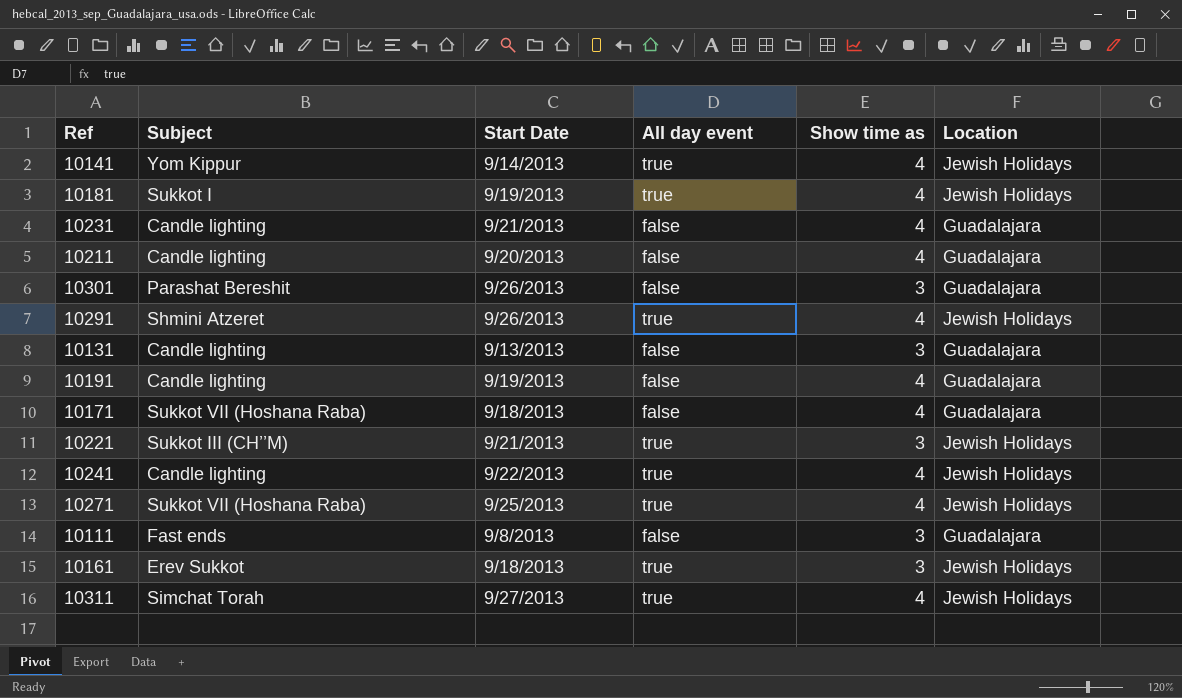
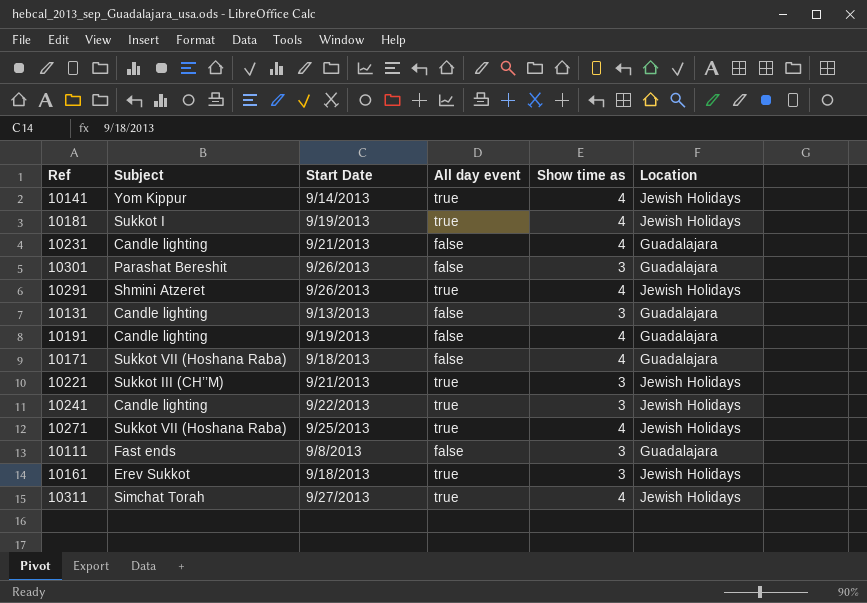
row 10211: Candle lighting | 9/20/2013 | false | 4 | Guadalajara -> none
10241 | Show time as: 4 -> 3

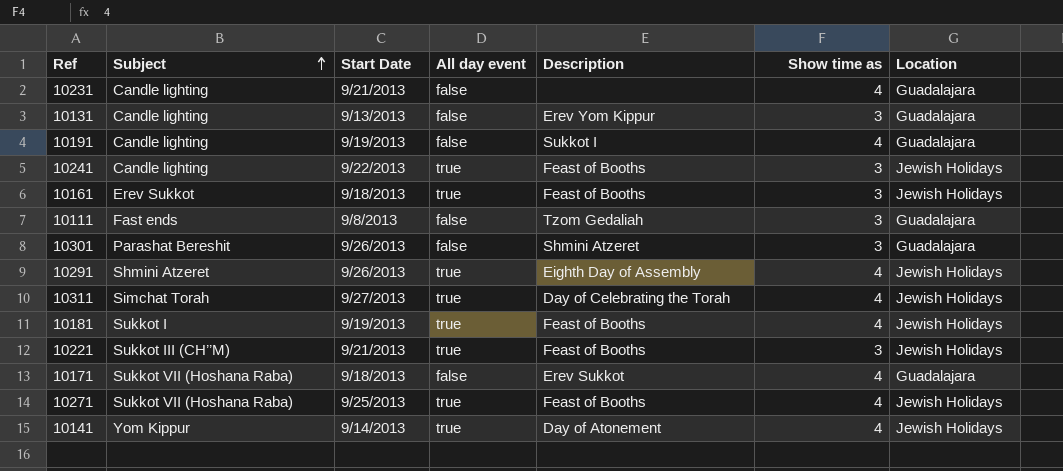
row order: none -> Subject ascending
column Description | position: none -> 5

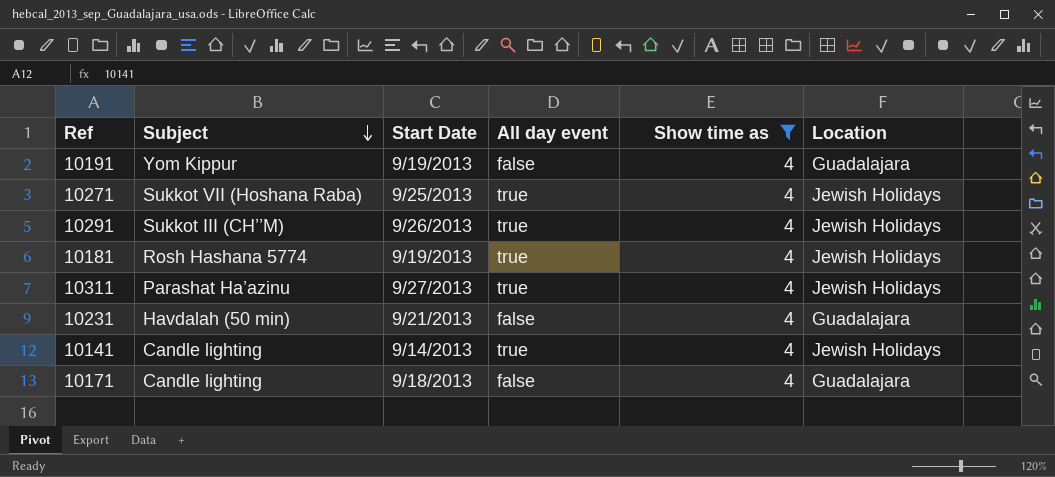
filter: none -> Show time as = 4
row order: Subject ascending -> Subject descending
column Description | position: 5 -> none
10191 | Subject: Candle lighting -> Yom Kippur
10291 | Subject: Shmini Atzeret -> Sukkot III (CH’’M)
10181 | Subject: Sukkot I -> Rosh Hashana 5774
10311 | Subject: Simchat Torah -> Parashat Ha’azinu
10231 | Subject: Candle lighting -> Havdalah (50 min)
10141 | Subject: Yom Kippur -> Candle lighting
10171 | Subject: Sukkot VII (Hoshana Raba) -> Candle lighting

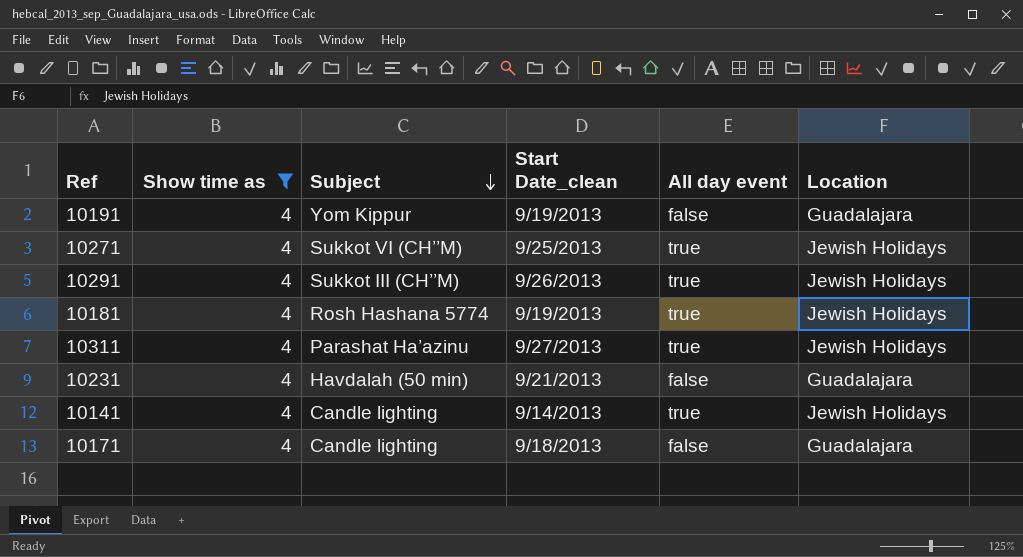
column Show time as | position: 5 -> 2
column name: Start Date -> Start Date_clean
10271 | Subject: Sukkot VII (Hoshana Raba) -> Sukkot VI (CH’’M)

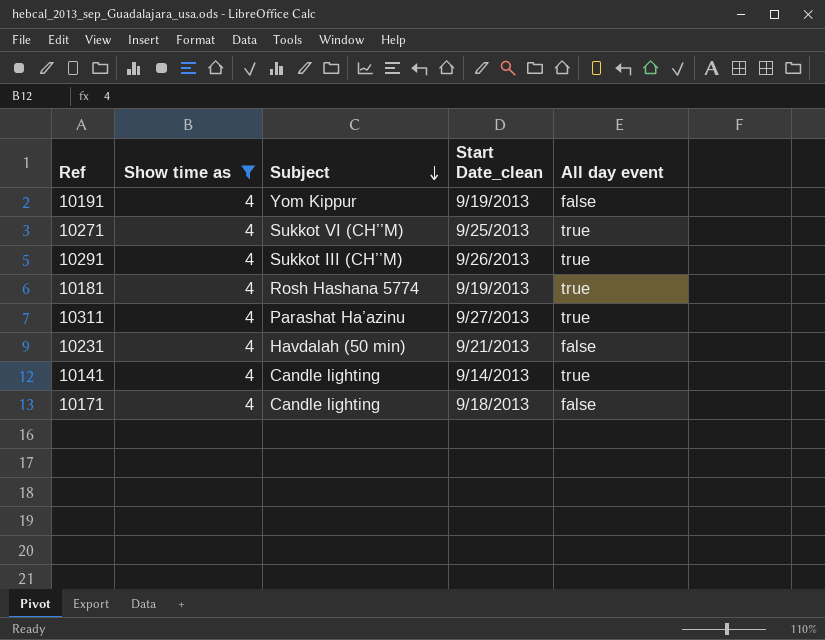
column Location | position: 6 -> none

